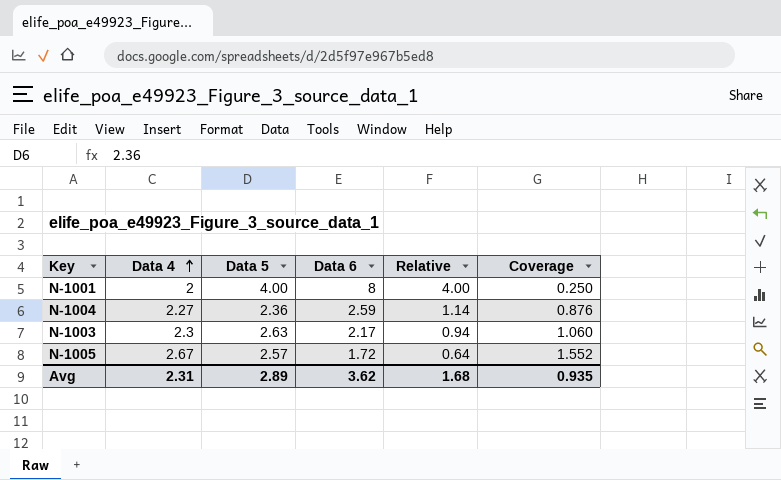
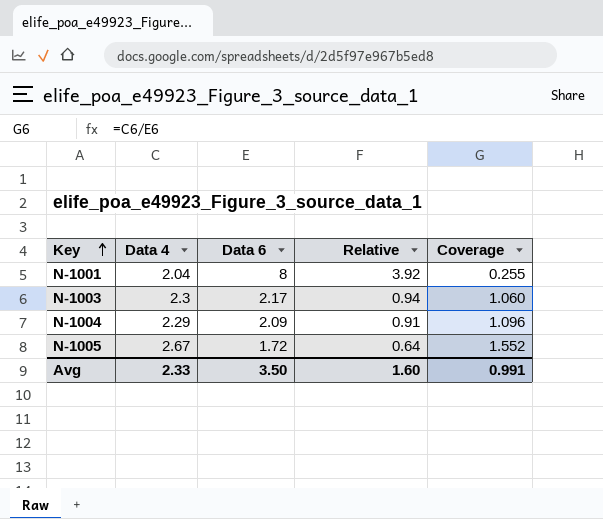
row order: Data 4 ascending -> Key ascending
column Data 5 | position: 3 -> none
N-1001 | Data 4: 2 -> 2.04
N-1001 | Relative: 4.00 -> 3.92
N-1001 | Coverage: 0.250 -> 0.255
N-1004 | Data 4: 2.27 -> 2.29
N-1004 | Data 6: 2.59 -> 2.09
N-1004 | Relative: 1.14 -> 0.91
N-1004 | Coverage: 0.876 -> 1.096
Avg | Data 4: 2.31 -> 2.33
Avg | Data 6: 3.62 -> 3.50
Avg | Relative: 1.68 -> 1.60
Avg | Coverage: 0.935 -> 0.991

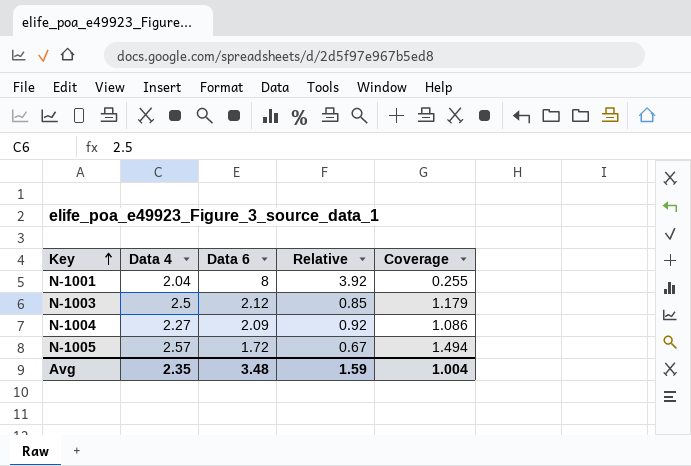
N-1003 | Data 4: 2.3 -> 2.5
N-1003 | Data 6: 2.17 -> 2.12
N-1003 | Relative: 0.94 -> 0.85
N-1003 | Coverage: 1.060 -> 1.179
N-1004 | Data 4: 2.29 -> 2.27
N-1004 | Relative: 0.91 -> 0.92
N-1004 | Coverage: 1.096 -> 1.086
N-1005 | Data 4: 2.67 -> 2.57
N-1005 | Relative: 0.64 -> 0.67
N-1005 | Coverage: 1.552 -> 1.494
Avg | Data 4: 2.33 -> 2.35
Avg | Data 6: 3.50 -> 3.48
Avg | Relative: 1.60 -> 1.59
Avg | Coverage: 0.991 -> 1.004

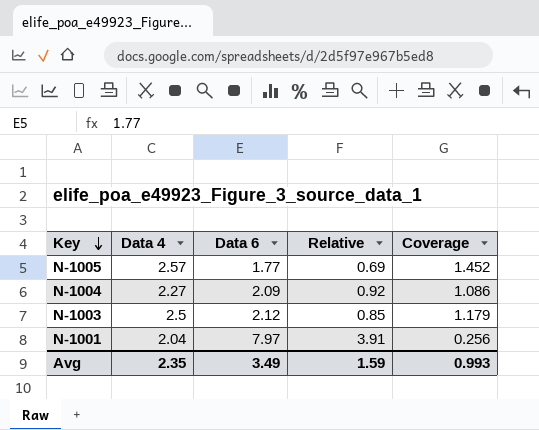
row order: Key ascending -> Key descending
N-1005 | Data 6: 1.72 -> 1.77
N-1005 | Relative: 0.67 -> 0.69
N-1005 | Coverage: 1.494 -> 1.452
N-1001 | Data 6: 8 -> 7.97
N-1001 | Relative: 3.92 -> 3.91
N-1001 | Coverage: 0.255 -> 0.256
Avg | Data 6: 3.48 -> 3.49
Avg | Coverage: 1.004 -> 0.993

